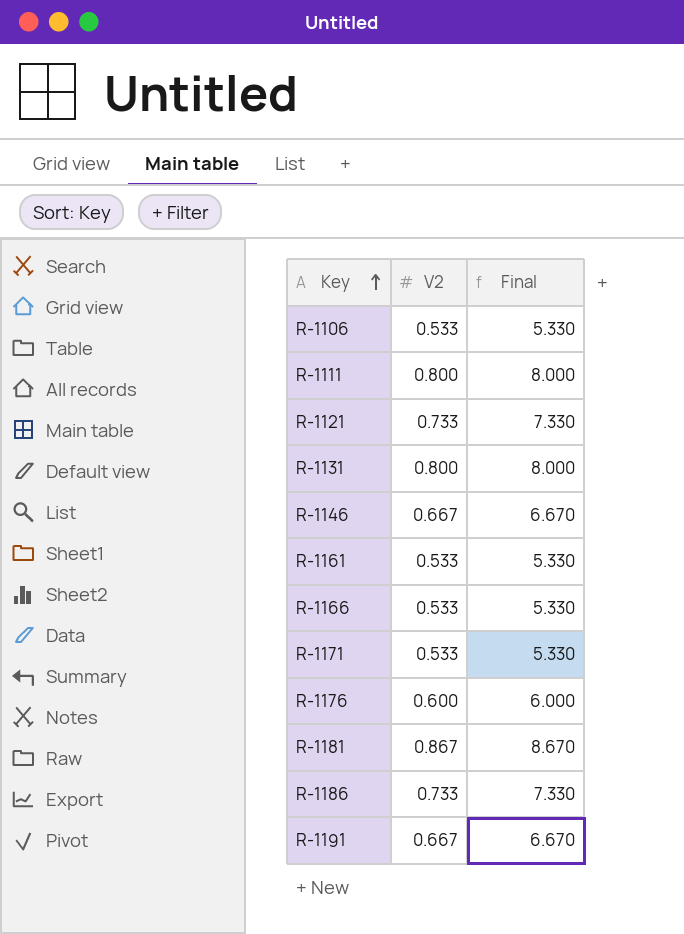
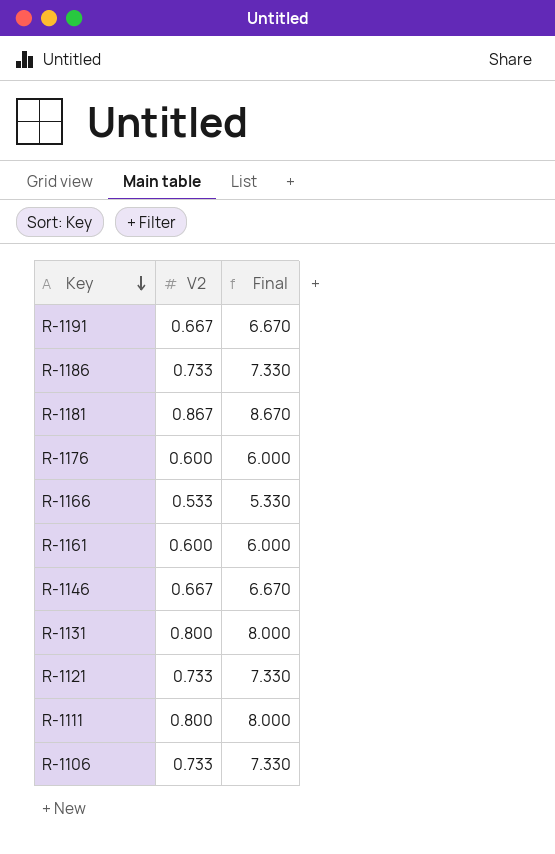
row order: Key ascending -> Key descending
row R-1171: 0.533 | 5.330 -> none
R-1161 | V2: 0.533 -> 0.600
R-1161 | Final: 5.330 -> 6.000
R-1106 | V2: 0.533 -> 0.733
R-1106 | Final: 5.330 -> 7.330

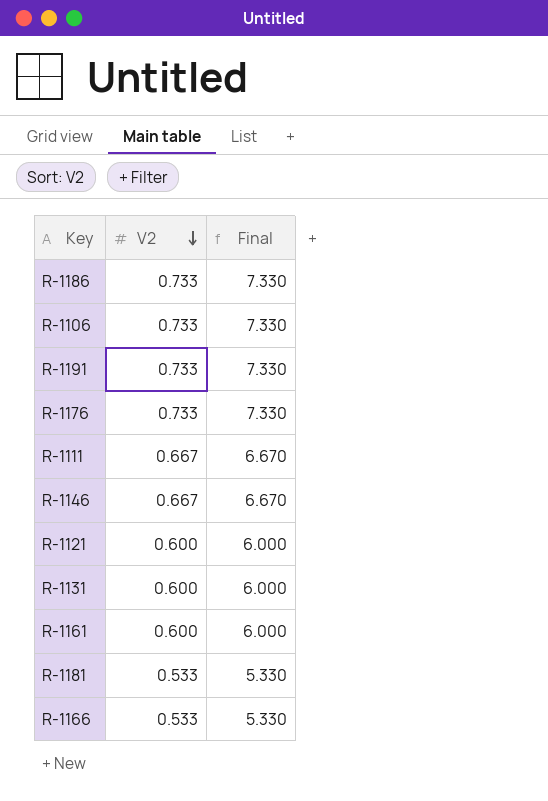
row order: Key descending -> V2 descending
R-1191 | V2: 0.667 -> 0.733
R-1191 | Final: 6.670 -> 7.330
R-1176 | V2: 0.600 -> 0.733
R-1176 | Final: 6.000 -> 7.330
R-1111 | V2: 0.800 -> 0.667
R-1111 | Final: 8.000 -> 6.670
R-1121 | V2: 0.733 -> 0.600
R-1121 | Final: 7.330 -> 6.000
R-1131 | V2: 0.800 -> 0.600
R-1131 | Final: 8.000 -> 6.000
R-1181 | V2: 0.867 -> 0.533
R-1181 | Final: 8.670 -> 5.330

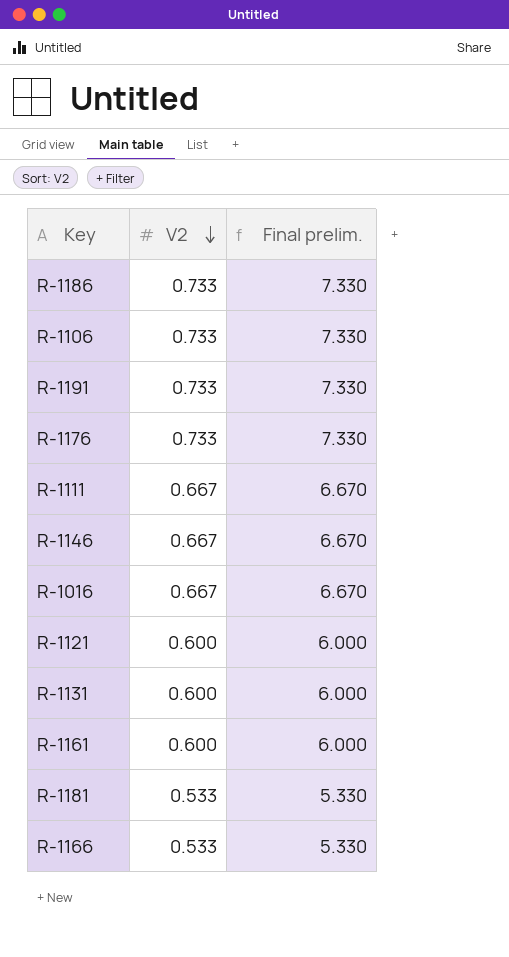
column name: Final -> Final prelim.
row R-1016: none -> 0.667 | 6.670

